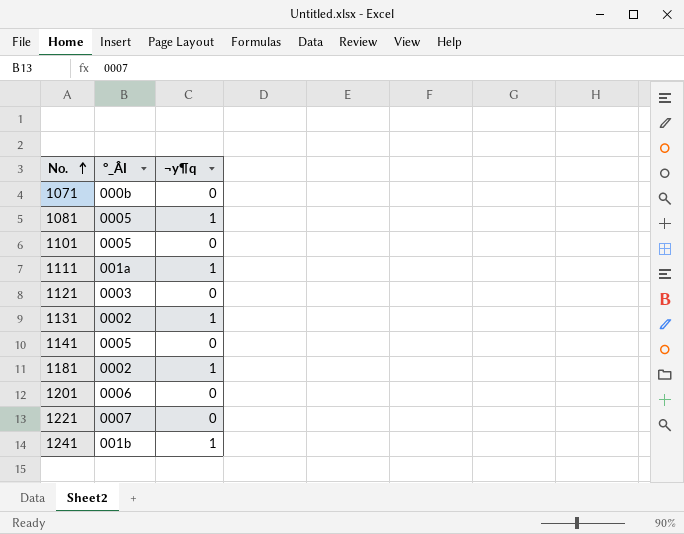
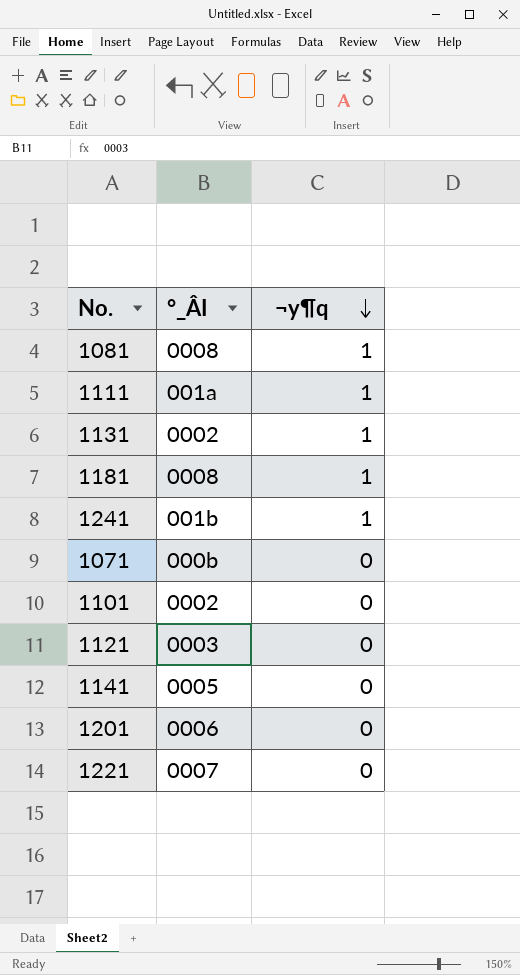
row order: No. ascending -> ¬y¶q descending
1081 | °_ÂI: 0005 -> 0008
1181 | °_ÂI: 0002 -> 0008
1101 | °_ÂI: 0005 -> 0002

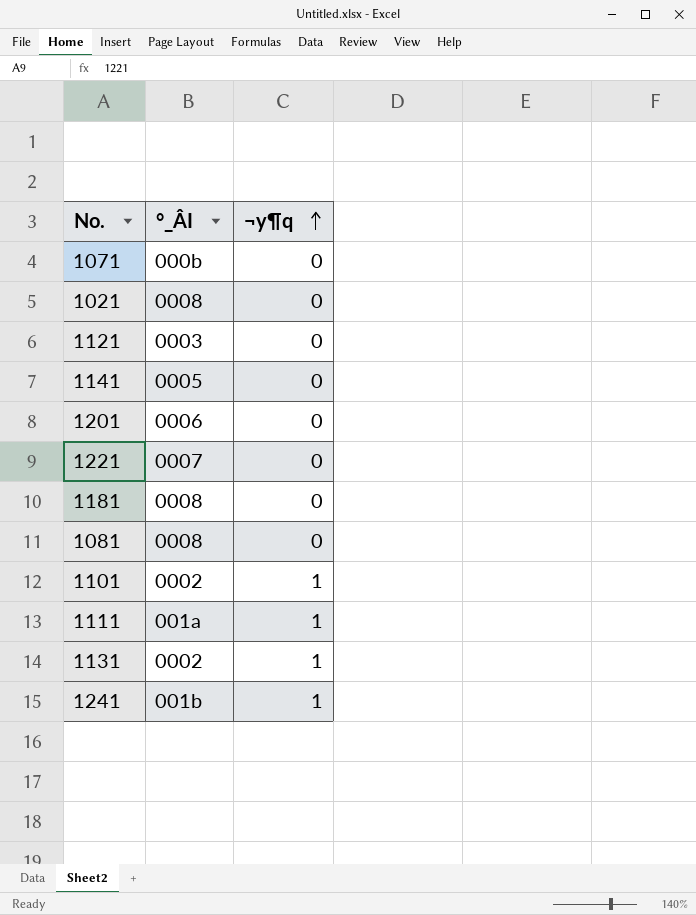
row order: ¬y¶q descending -> ¬y¶q ascending
row 1021: none -> 0008 | 0
1181 | ¬y¶q: 1 -> 0
1081 | ¬y¶q: 1 -> 0
1101 | ¬y¶q: 0 -> 1

